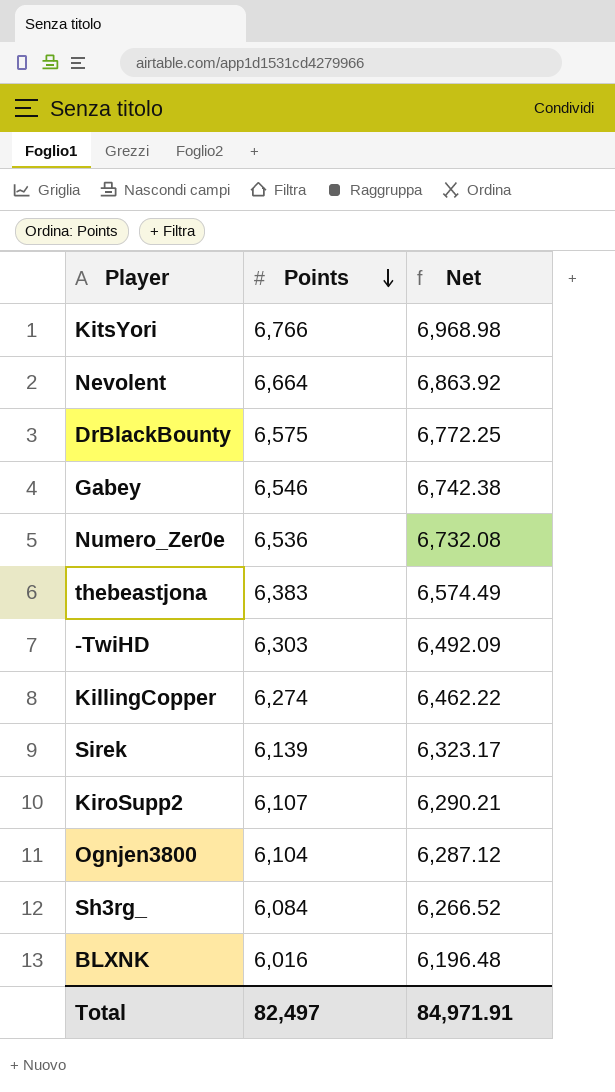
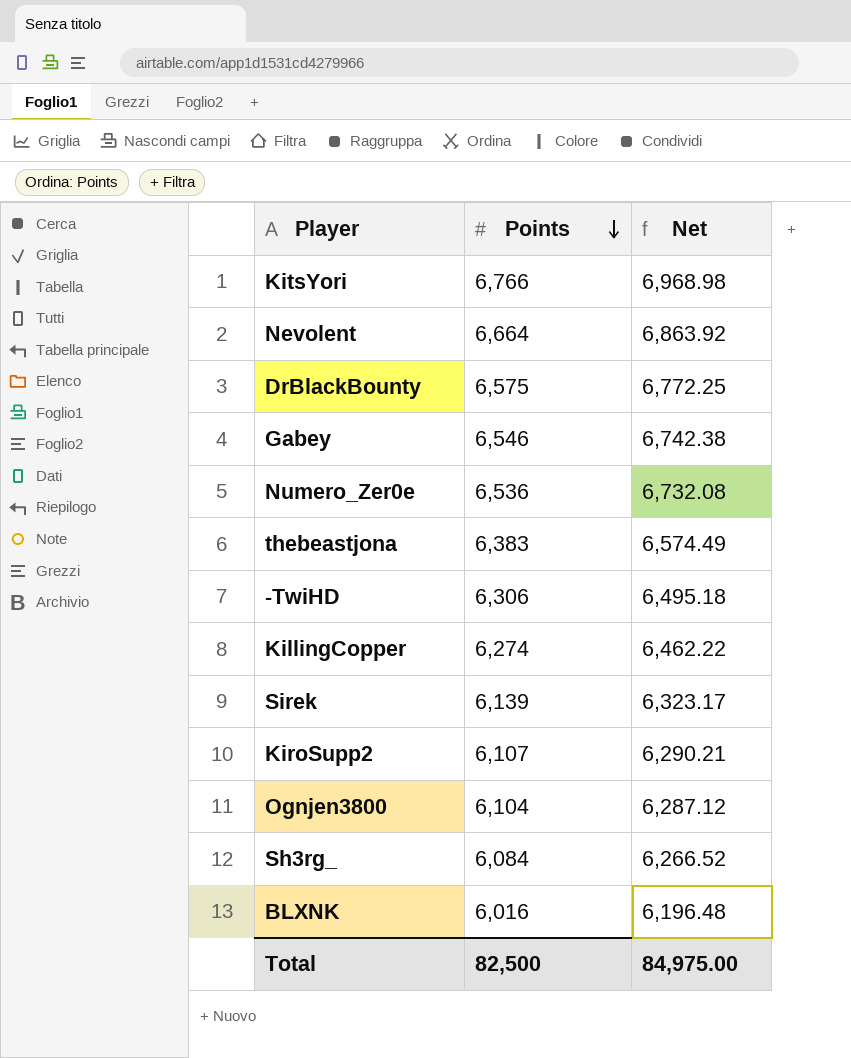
-TwiHD | Points: 6,303 -> 6,306
-TwiHD | Net: 6,492.09 -> 6,495.18
Total | Points: 82,497 -> 82,500
Total | Net: 84,971.91 -> 84,975.00

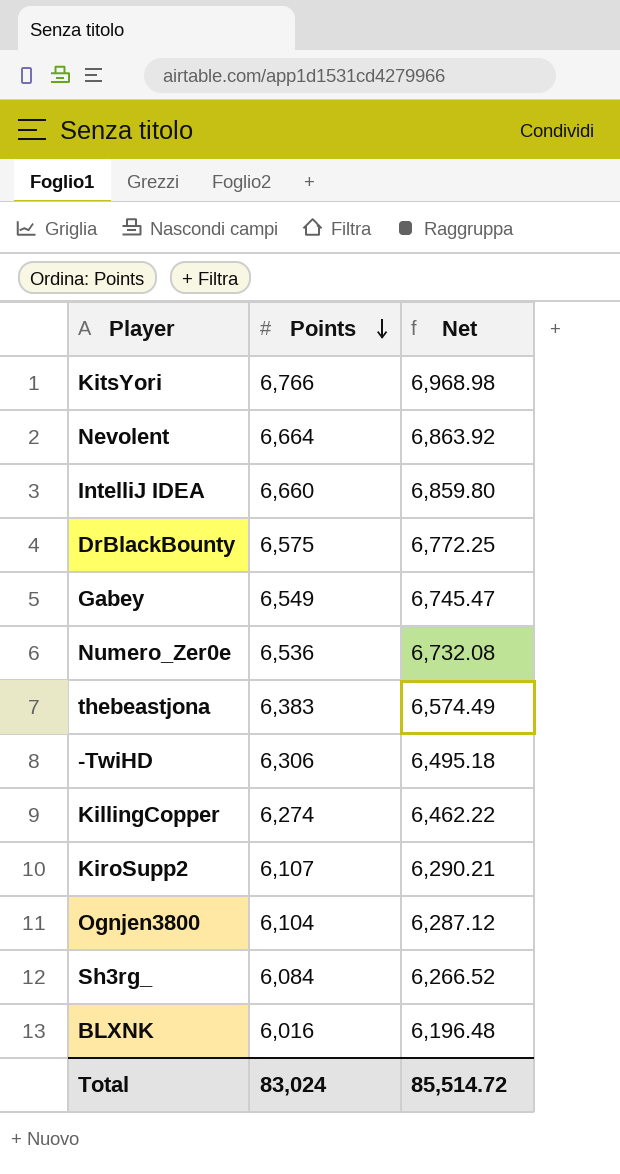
row Sirek: 6,139 | 6,323.17 -> none
row IntelliJ IDEA: none -> 6,660 | 6,859.80
Gabey | Points: 6,546 -> 6,549
Gabey | Net: 6,742.38 -> 6,745.47
Total | Points: 82,500 -> 83,024
Total | Net: 84,975.00 -> 85,514.72

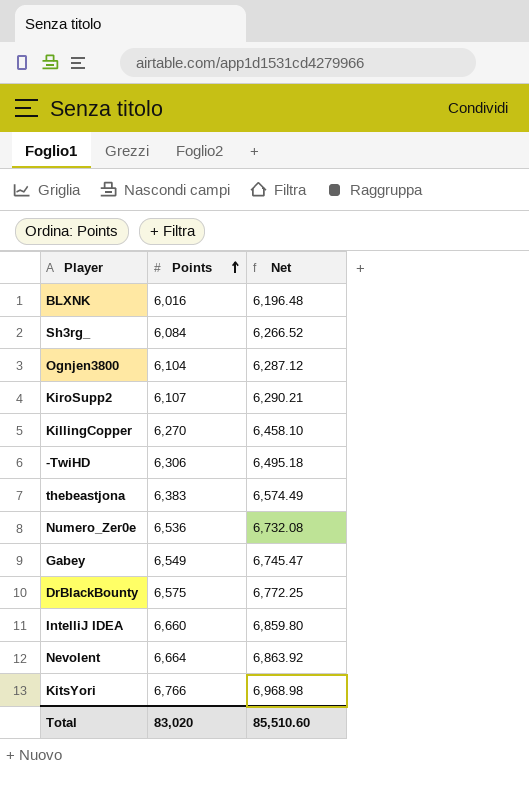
row order: Points descending -> Points ascending
KillingCopper | Points: 6,274 -> 6,270
KillingCopper | Net: 6,462.22 -> 6,458.10
Total | Points: 83,024 -> 83,020
Total | Net: 85,514.72 -> 85,510.60

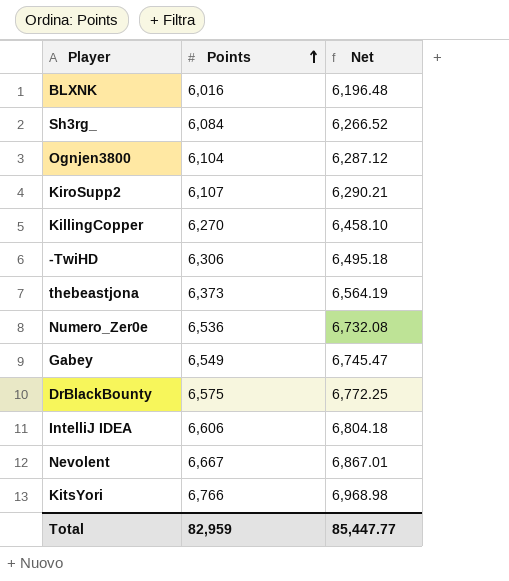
thebeastjona | Points: 6,383 -> 6,373
thebeastjona | Net: 6,574.49 -> 6,564.19
IntelliJ IDEA | Points: 6,660 -> 6,606
IntelliJ IDEA | Net: 6,859.80 -> 6,804.18
Nevolent | Points: 6,664 -> 6,667
Nevolent | Net: 6,863.92 -> 6,867.01
Total | Points: 83,020 -> 82,959
Total | Net: 85,510.60 -> 85,447.77

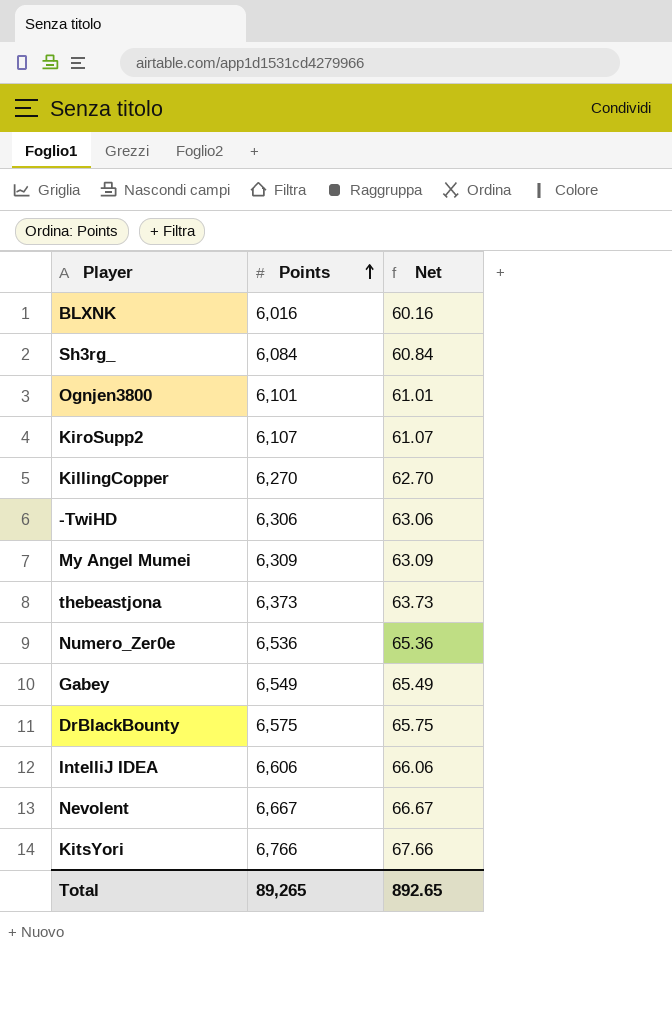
column Net | formula: [Points] * 1.03 -> [Points] * 0.01
Ognjen3800 | Points: 6,104 -> 6,101
row My Angel Mumei: none -> 6,309 | 63.09
Total | Points: 82,959 -> 89,265
Total | Net: 85,447.77 -> 892.65

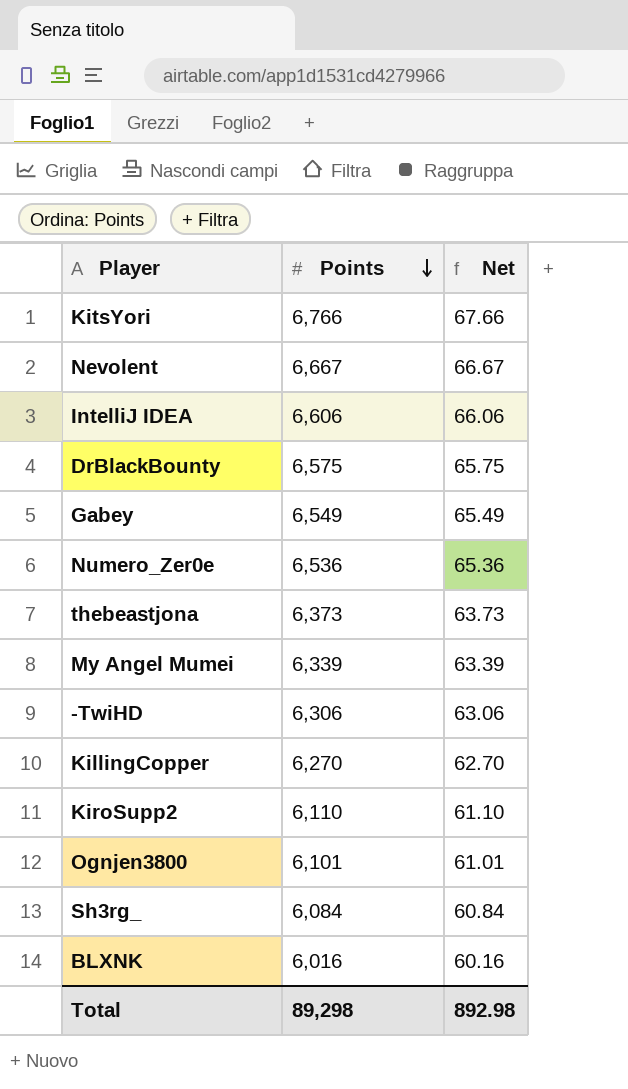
row order: Points ascending -> Points descending
My Angel Mumei | Points: 6,309 -> 6,339
My Angel Mumei | Net: 63.09 -> 63.39
KiroSupp2 | Points: 6,107 -> 6,110
KiroSupp2 | Net: 61.07 -> 61.10
Total | Points: 89,265 -> 89,298
Total | Net: 892.65 -> 892.98

